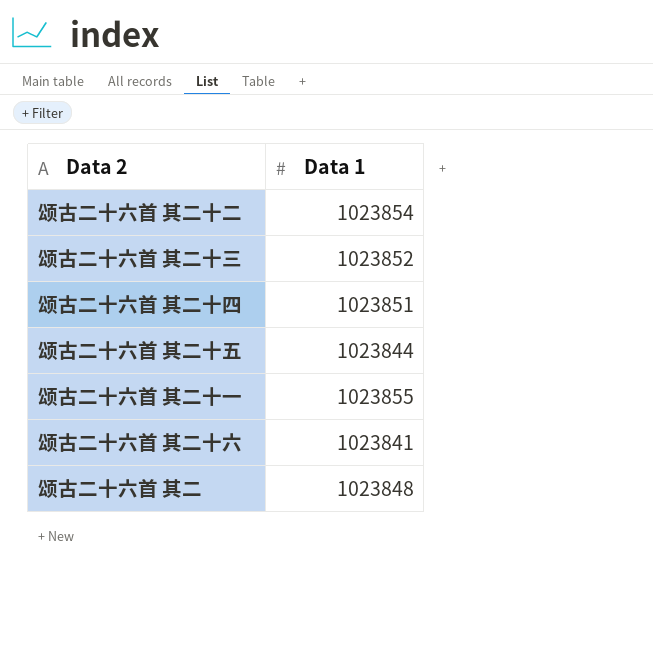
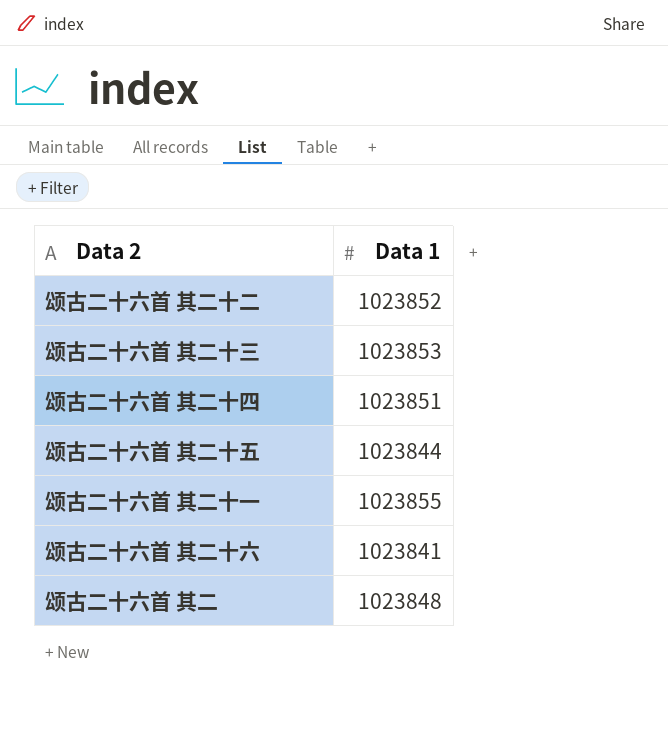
颂古二十六首 其二十二 | Data 1: 1023854 -> 1023852
颂古二十六首 其二十三 | Data 1: 1023852 -> 1023853

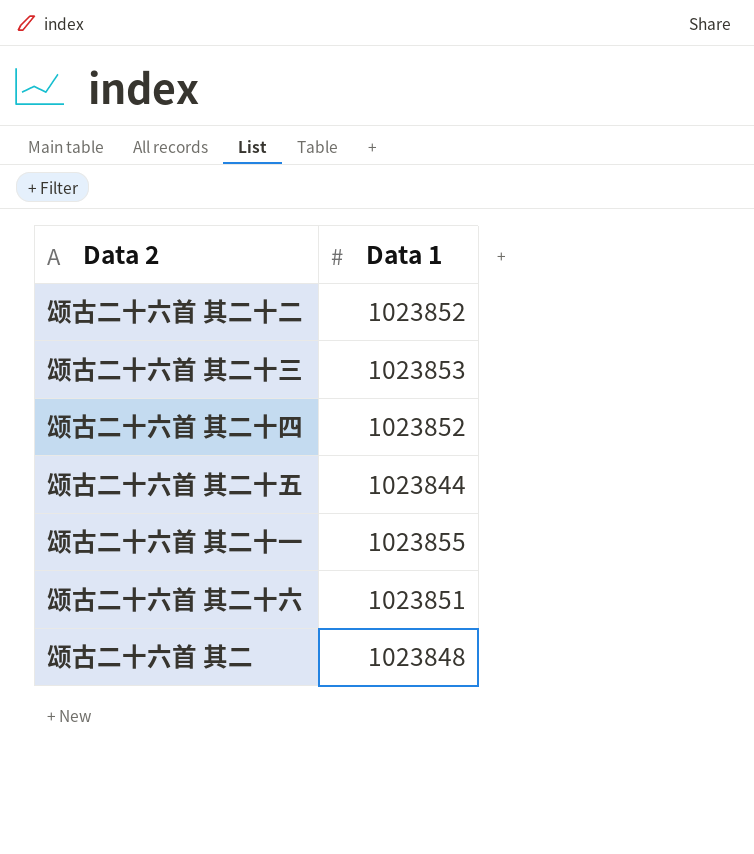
颂古二十六首 其二十四 | Data 1: 1023851 -> 1023852
颂古二十六首 其二十六 | Data 1: 1023841 -> 1023851

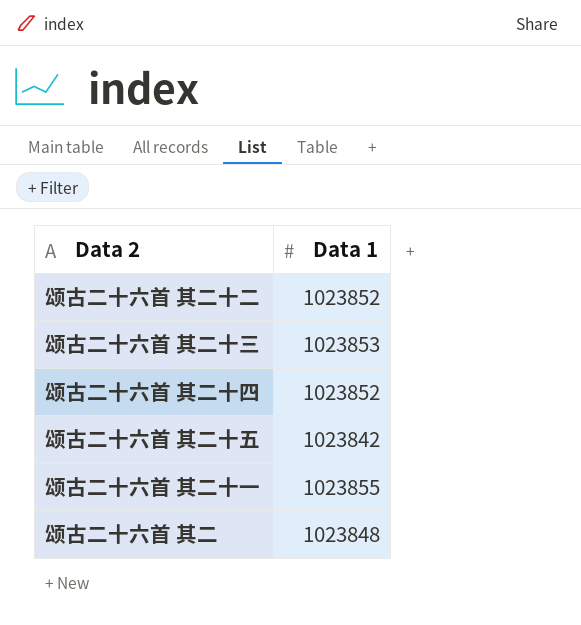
row 颂古二十六首 其二十六: 1023851 -> none
颂古二十六首 其二十五 | Data 1: 1023844 -> 1023842

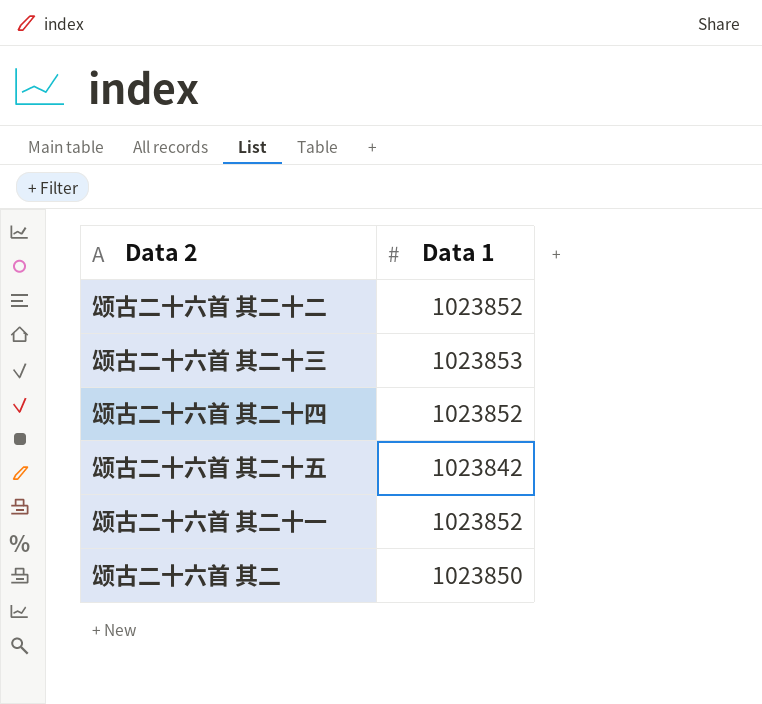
颂古二十六首 其二十一 | Data 1: 1023855 -> 1023852
颂古二十六首 其二 | Data 1: 1023848 -> 1023850

